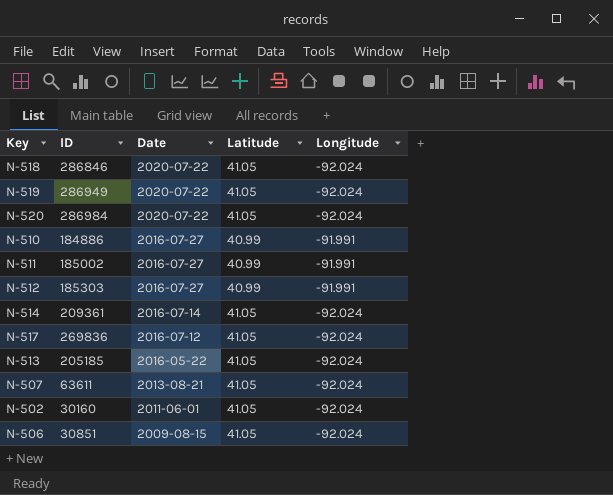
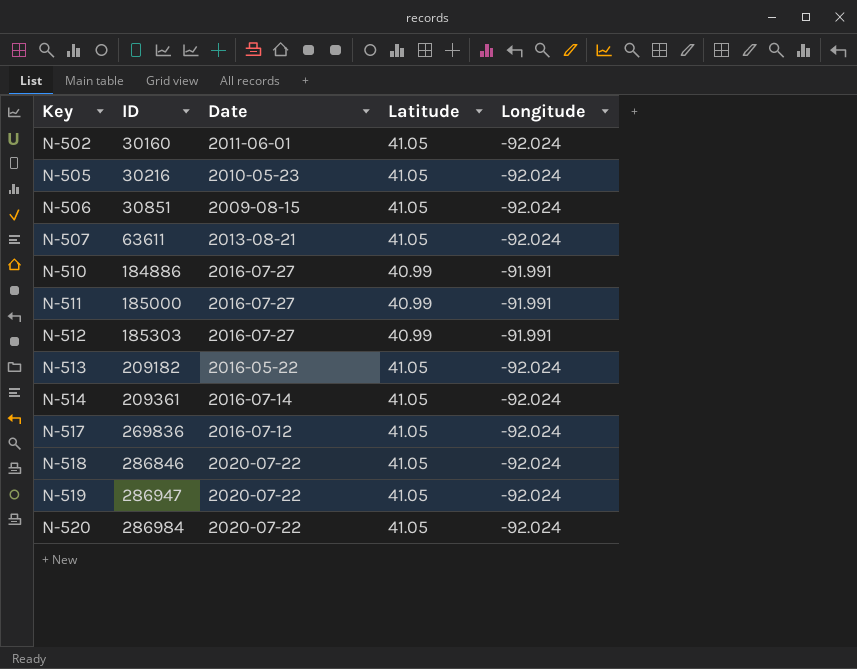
row order: Date descending -> Key ascending
row N-505: none -> 30216 | 2010-05-23 | 41.05 | -92.024
N-511 | ID: 185002 -> 185000
N-513 | ID: 205185 -> 209182
N-519 | ID: 286949 -> 286947

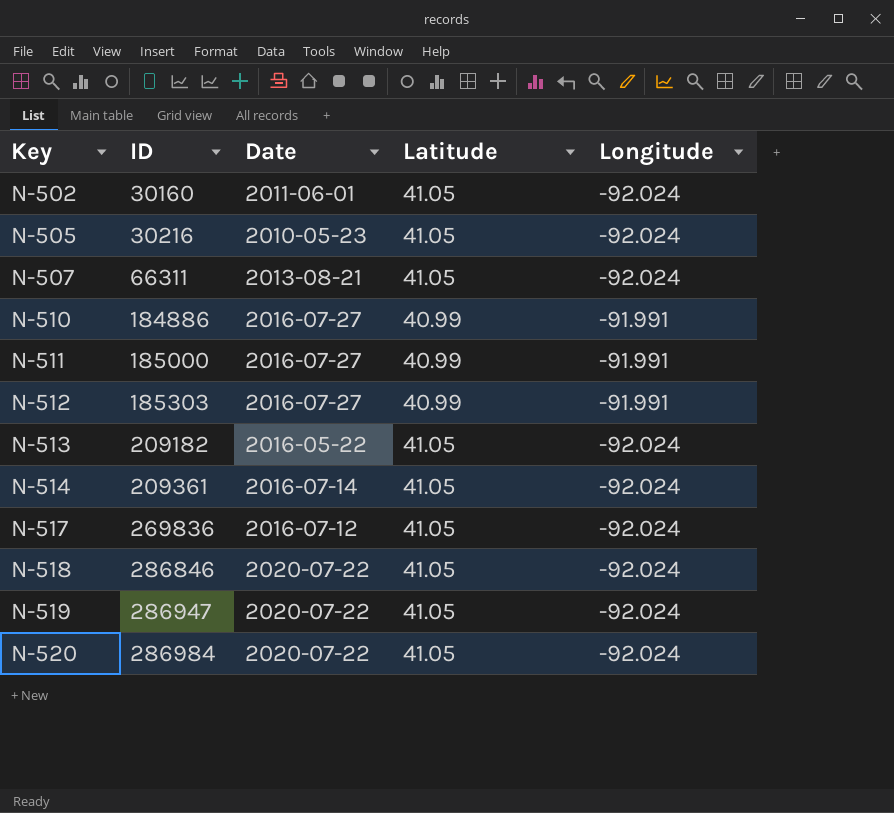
row N-506: 30851 | 2009-08-15 | 41.05 | -92.024 -> none
N-507 | ID: 63611 -> 66311

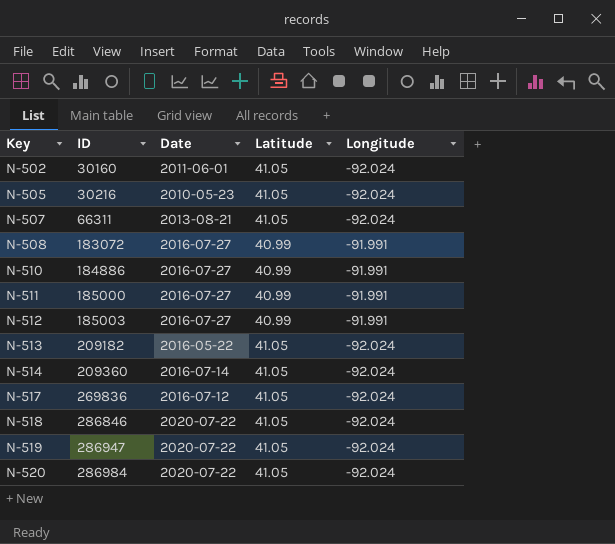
row N-508: none -> 183072 | 2016-07-27 | 40.99 | -91.991
N-512 | ID: 185303 -> 185003
N-514 | ID: 209361 -> 209360

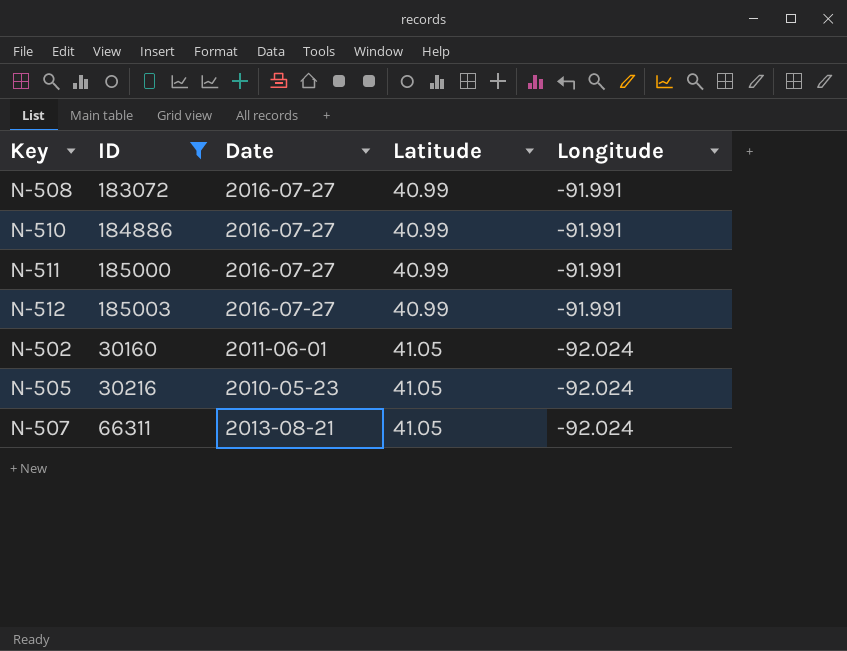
filter: none -> ID <= 185003
row order: Key ascending -> Latitude ascending

